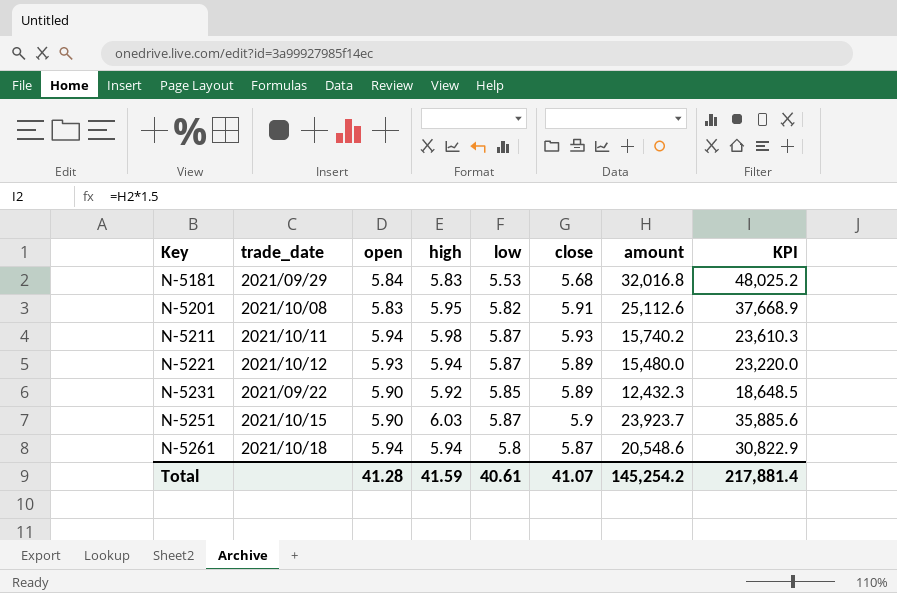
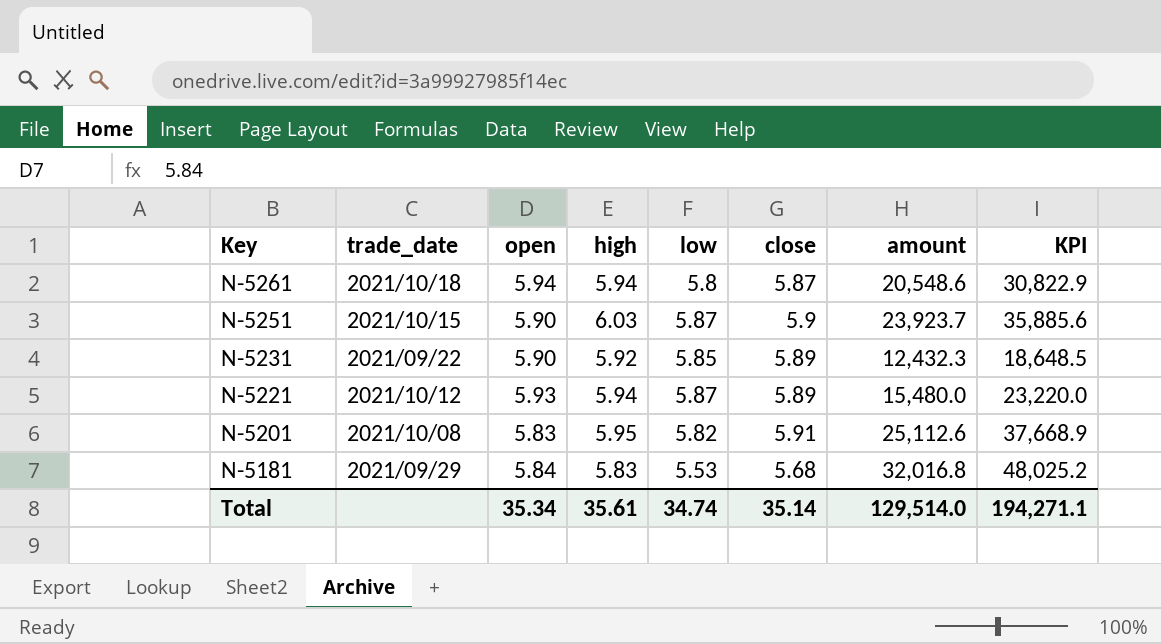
row order: Key ascending -> Key descending
row N-5211: 2021/10/11 | 5.94 | 5.98 | 5.87 | 5.93 | 15,740.2 | 23,610.3 -> none
Total | open: 41.28 -> 35.34
Total | high: 41.59 -> 35.61
Total | low: 40.61 -> 34.74
Total | close: 41.07 -> 35.14
Total | amount: 145,254.2 -> 129,514.0
Total | KPI: 217,881.4 -> 194,271.1

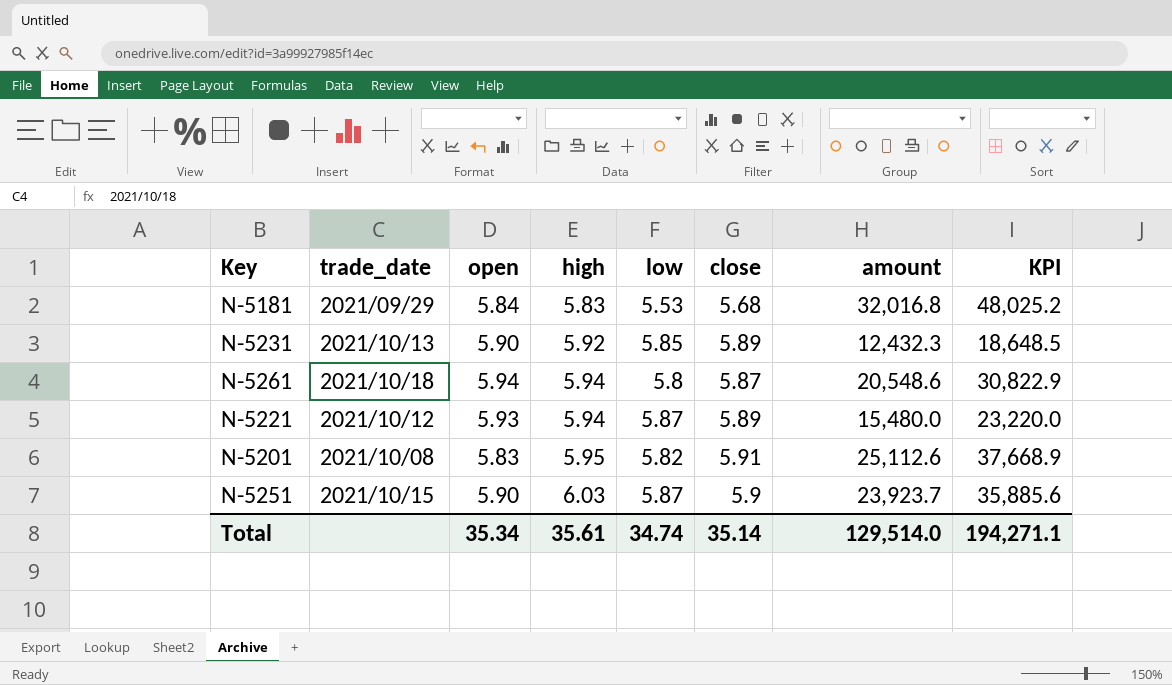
row order: Key descending -> high ascending
N-5231 | trade_date: 2021/09/22 -> 2021/10/13

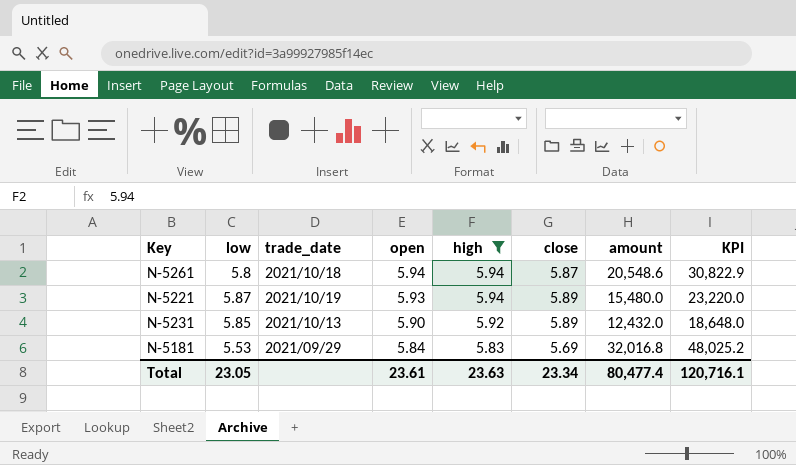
filter: none -> high <= 5.94
row order: high ascending -> open descending
column low | position: 5 -> 2
N-5221 | trade_date: 2021/10/12 -> 2021/10/19
N-5231 | amount: 12,432.3 -> 12,432.0
N-5231 | KPI: 18,648.5 -> 18,648.0
N-5181 | close: 5.68 -> 5.69
Total | low: 34.74 -> 23.05
Total | open: 35.34 -> 23.61
Total | high: 35.61 -> 23.63
Total | close: 35.14 -> 23.34
Total | amount: 129,514.0 -> 80,477.4
Total | KPI: 194,271.1 -> 120,716.1

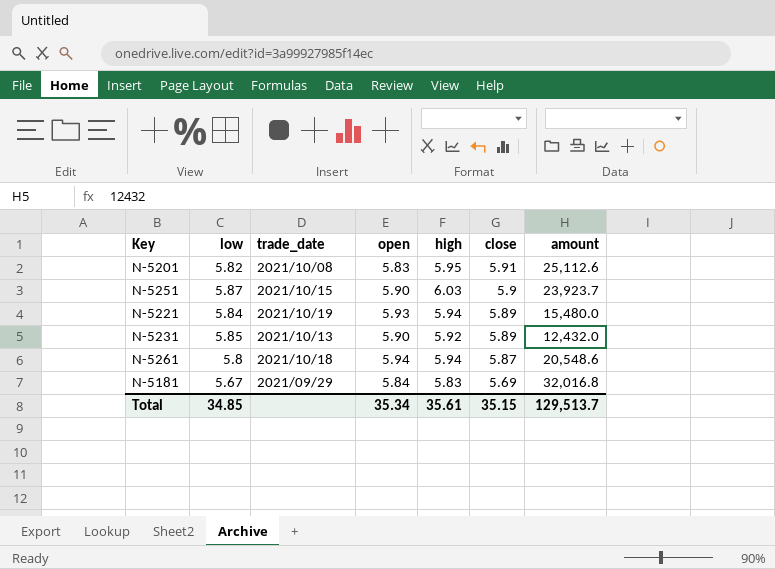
filter: high <= 5.94 -> none
row order: open descending -> close descending
column KPI | formula: [amount] * 1.5 -> none
N-5221 | low: 5.87 -> 5.84
N-5181 | low: 5.53 -> 5.67
Total | low: 23.05 -> 34.85
Total | open: 23.61 -> 35.34
Total | high: 23.63 -> 35.61
Total | close: 23.34 -> 35.15
Total | amount: 80,477.4 -> 129,513.7

